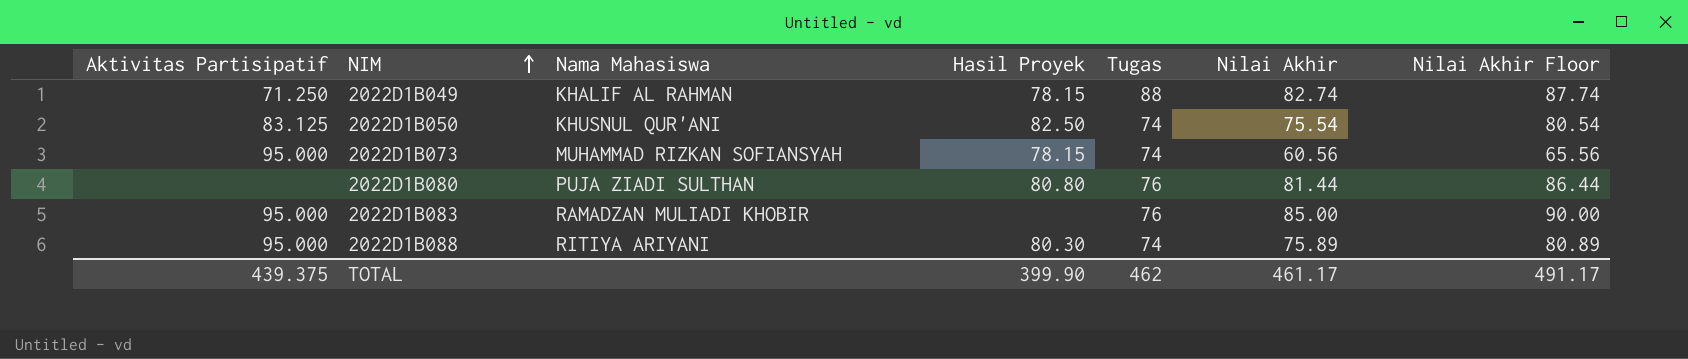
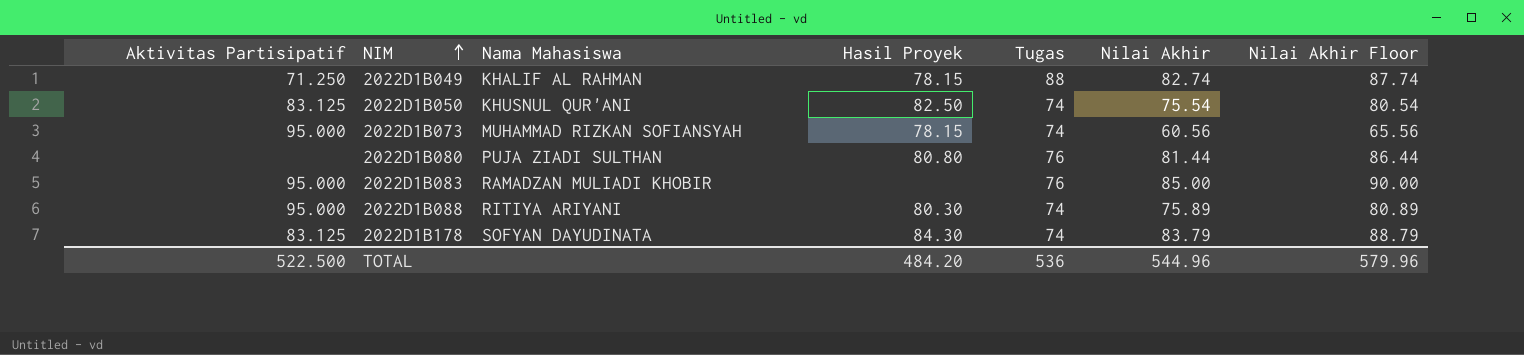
row 2022D1B178: none -> 83.125 | SOFYAN DAYUDINATA | 84.30 | 74 | 83.79 | 88.79
TOTAL | Aktivitas Partisipatif: 439.375 -> 522.500
TOTAL | Hasil Proyek: 399.90 -> 484.20
TOTAL | Tugas: 462 -> 536
TOTAL | Nilai Akhir: 461.17 -> 544.96
TOTAL | Nilai Akhir Floor: 491.17 -> 579.96

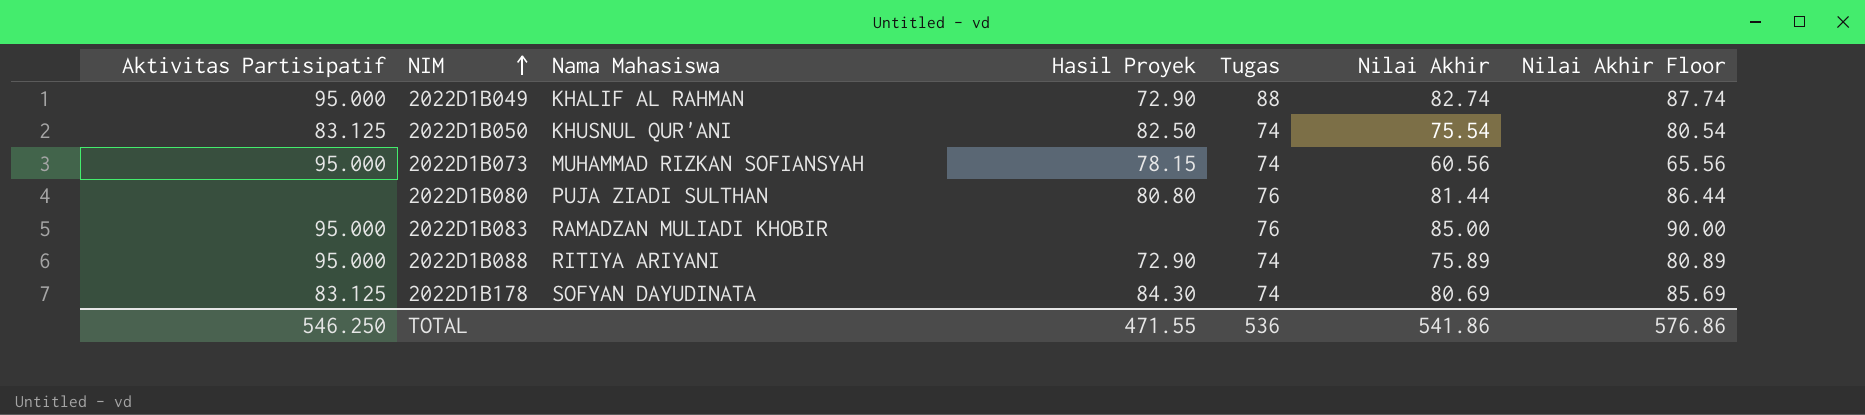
2022D1B049 | Aktivitas Partisipatif: 71.250 -> 95.000
2022D1B049 | Hasil Proyek: 78.15 -> 72.90
2022D1B088 | Hasil Proyek: 80.30 -> 72.90
2022D1B178 | Nilai Akhir: 83.79 -> 80.69
2022D1B178 | Nilai Akhir Floor: 88.79 -> 85.69
TOTAL | Aktivitas Partisipatif: 522.500 -> 546.250
TOTAL | Hasil Proyek: 484.20 -> 471.55
TOTAL | Nilai Akhir: 544.96 -> 541.86
TOTAL | Nilai Akhir Floor: 579.96 -> 576.86

